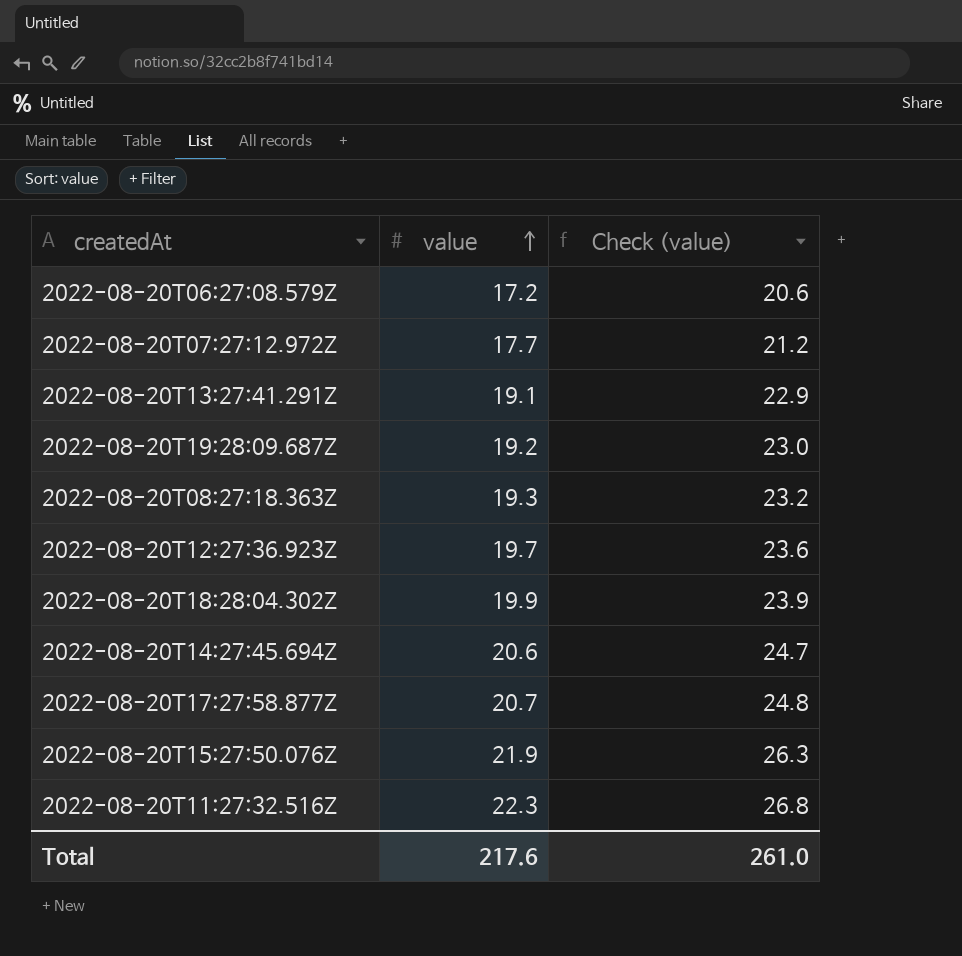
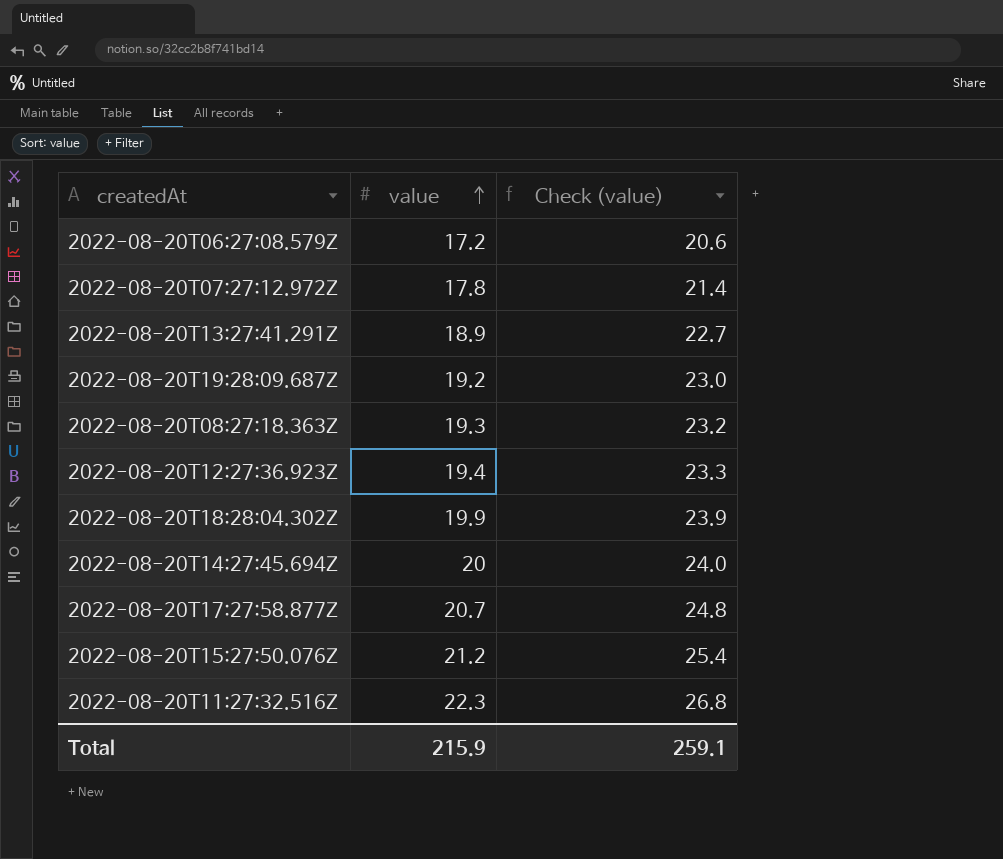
2022-08-20T07:27:12.972Z | value: 17.7 -> 17.8
2022-08-20T07:27:12.972Z | Check (value): 21.2 -> 21.4
2022-08-20T13:27:41.291Z | value: 19.1 -> 18.9
2022-08-20T13:27:41.291Z | Check (value): 22.9 -> 22.7
2022-08-20T12:27:36.923Z | value: 19.7 -> 19.4
2022-08-20T12:27:36.923Z | Check (value): 23.6 -> 23.3
2022-08-20T14:27:45.694Z | value: 20.6 -> 20
2022-08-20T14:27:45.694Z | Check (value): 24.7 -> 24.0
2022-08-20T15:27:50.076Z | value: 21.9 -> 21.2
2022-08-20T15:27:50.076Z | Check (value): 26.3 -> 25.4
Total | value: 217.6 -> 215.9
Total | Check (value): 261.0 -> 259.1

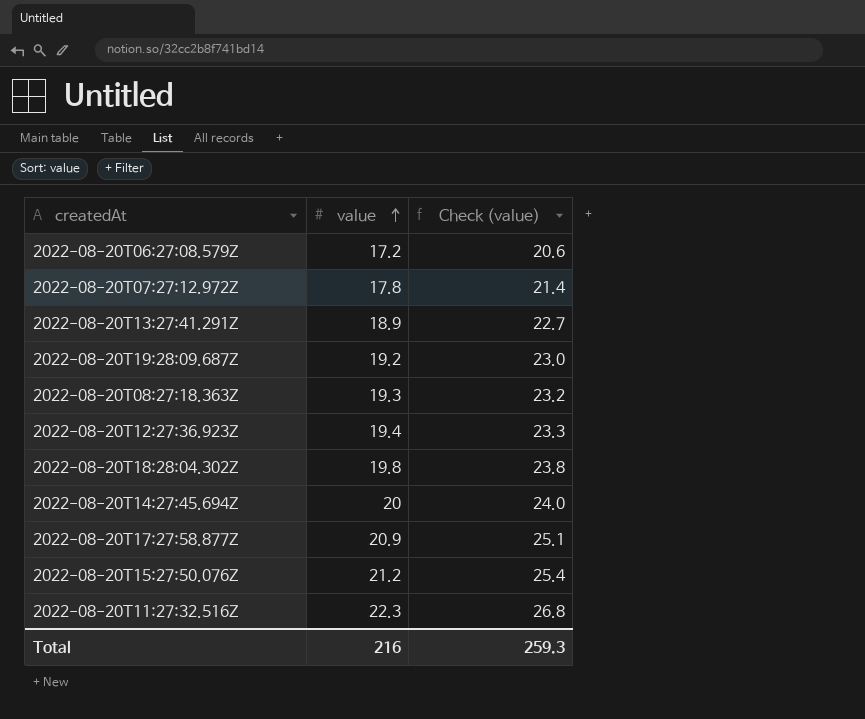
2022-08-20T18:28:04.302Z | value: 19.9 -> 19.8
2022-08-20T18:28:04.302Z | Check (value): 23.9 -> 23.8
2022-08-20T17:27:58.877Z | value: 20.7 -> 20.9
2022-08-20T17:27:58.877Z | Check (value): 24.8 -> 25.1
Total | value: 215.9 -> 216
Total | Check (value): 259.1 -> 259.3

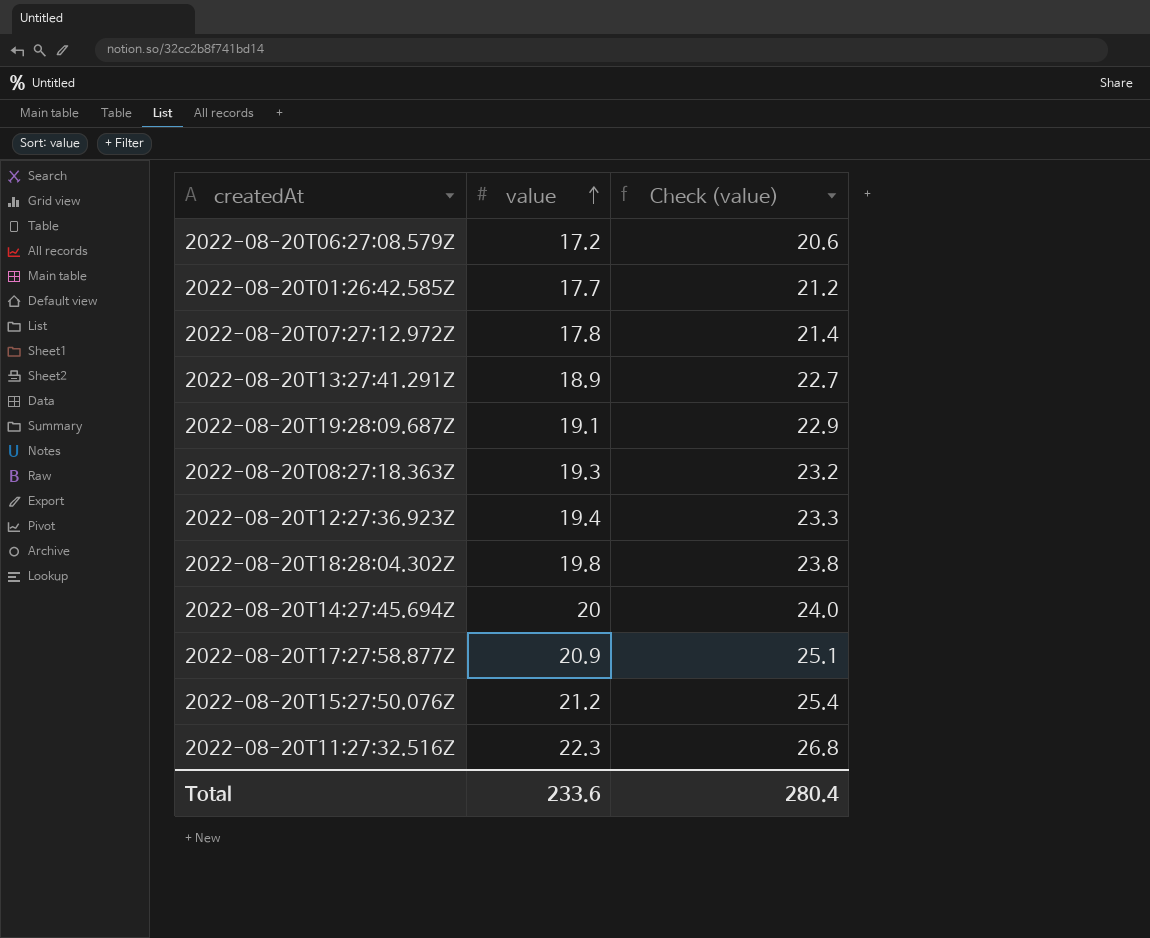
row 2022-08-20T01:26:42.585Z: none -> 17.7 | 21.2
2022-08-20T19:28:09.687Z | value: 19.2 -> 19.1
2022-08-20T19:28:09.687Z | Check (value): 23.0 -> 22.9
Total | value: 216 -> 233.6
Total | Check (value): 259.3 -> 280.4

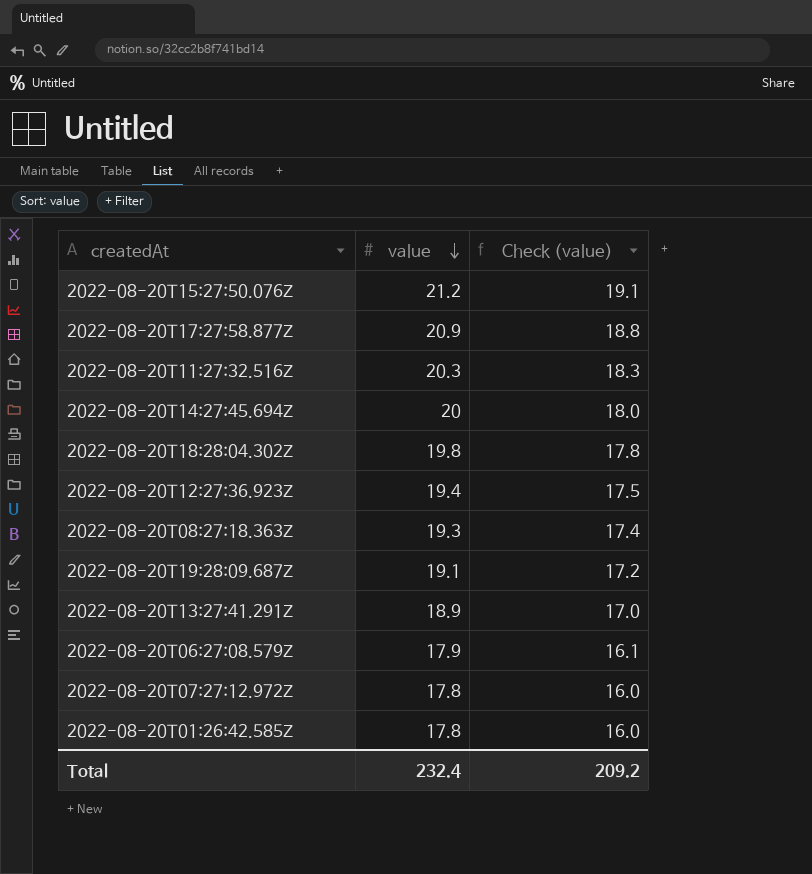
row order: value ascending -> value descending
column Check (value) | formula: [value] * 1.2 -> [value] * 0.9
2022-08-20T11:27:32.516Z | value: 22.3 -> 20.3
2022-08-20T06:27:08.579Z | value: 17.2 -> 17.9
2022-08-20T01:26:42.585Z | value: 17.7 -> 17.8
Total | value: 233.6 -> 232.4
Total | Check (value): 280.4 -> 209.2

